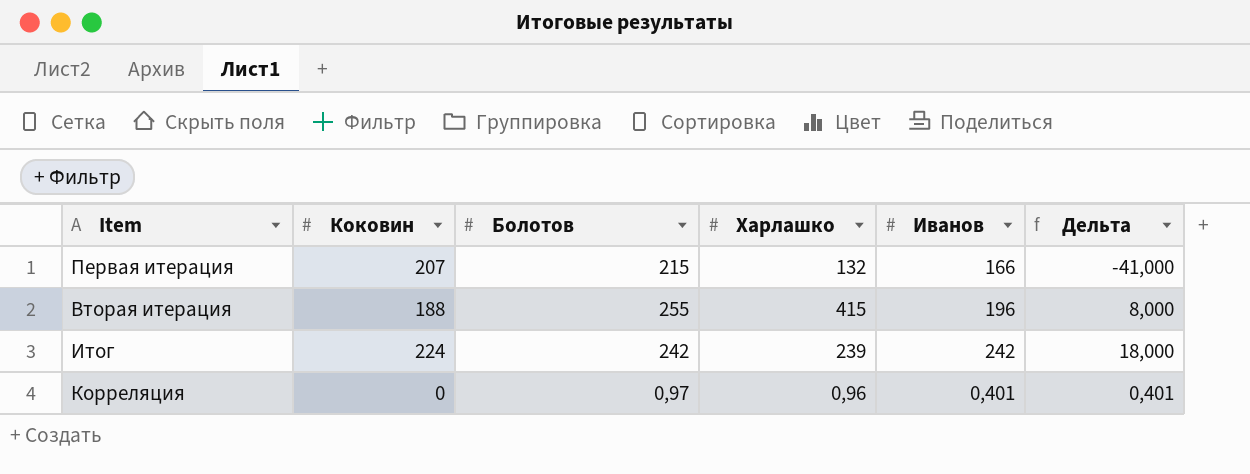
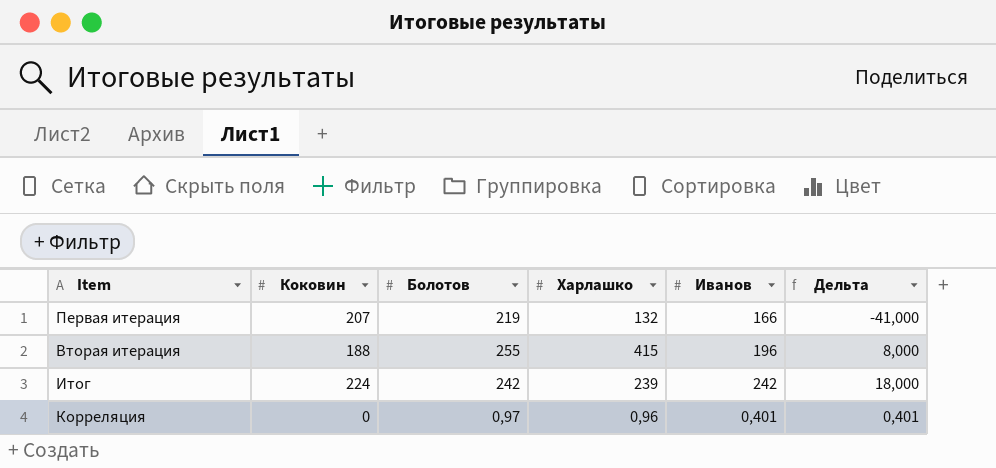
Первая итерация | Болотов: 215 -> 219

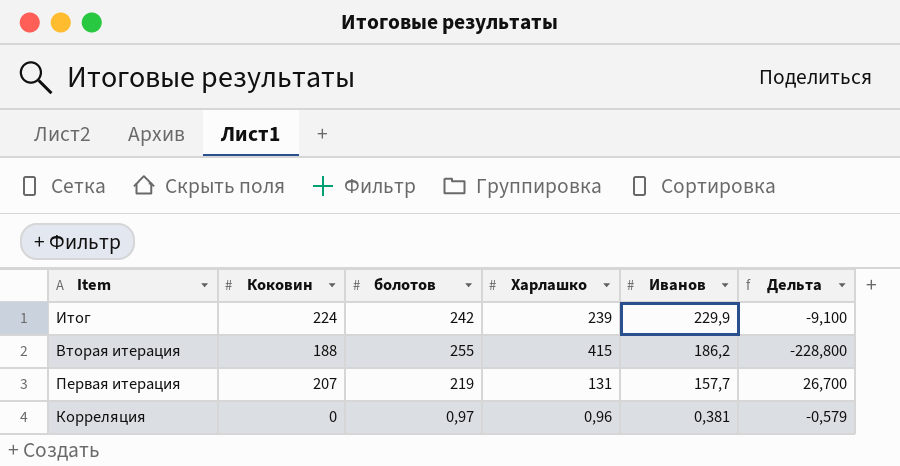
row order: none -> Иванов descending
column name: Болотов -> болотов
column Дельта | formula: [Иванов] - [Коковин] -> [Иванов] - [Харлашко]
Итог | Иванов: 242 -> 229,9
Вторая итерация | Иванов: 196 -> 186,2
Первая итерация | Харлашко: 132 -> 131
Первая итерация | Иванов: 166 -> 157,7
Корреляция | Иванов: 0,401 -> 0,381

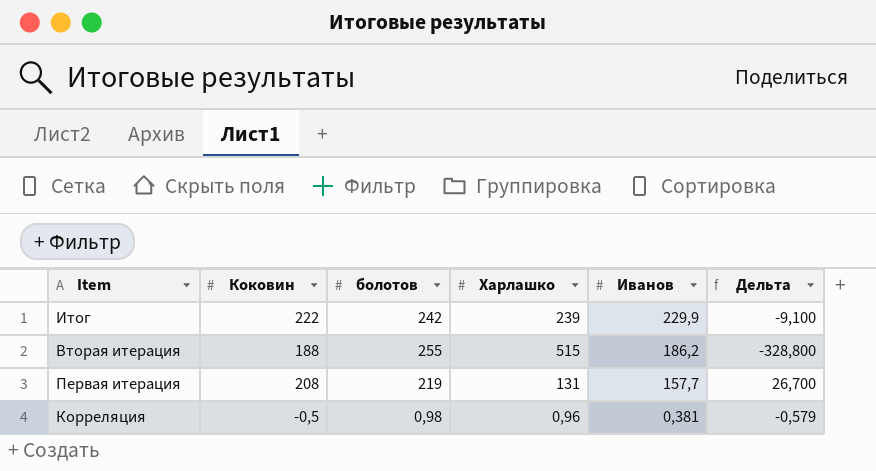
Итог | Коковин: 224 -> 222
Вторая итерация | Харлашко: 415 -> 515
Вторая итерация | Дельта: -228,800 -> -328,800
Первая итерация | Коковин: 207 -> 208
Корреляция | Коковин: 0 -> -0,5
Корреляция | болотов: 0,97 -> 0,98

